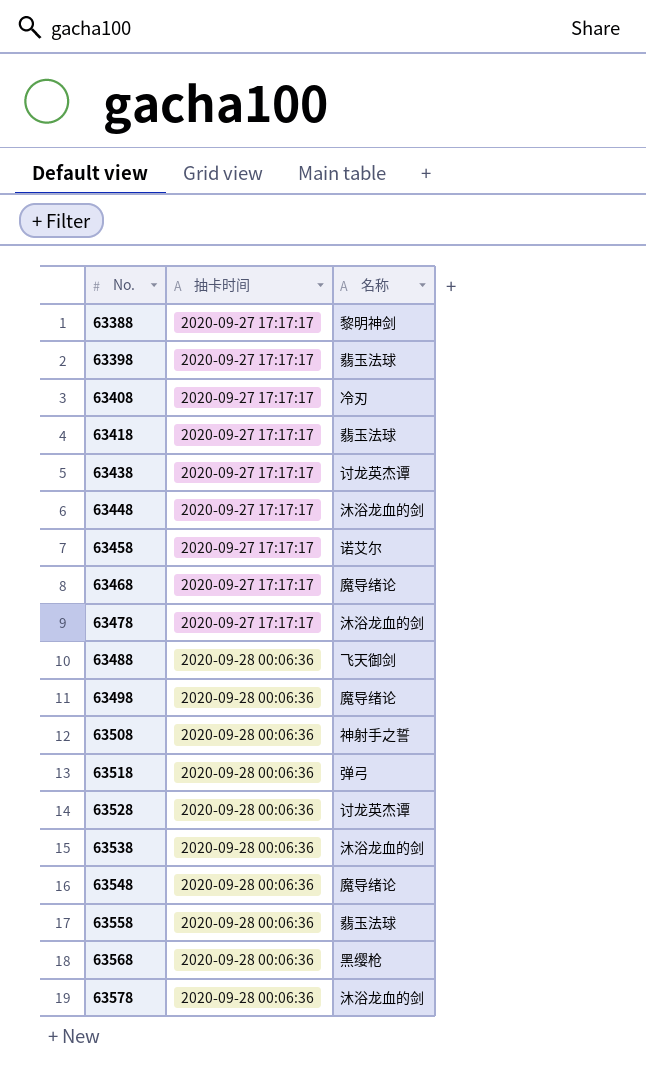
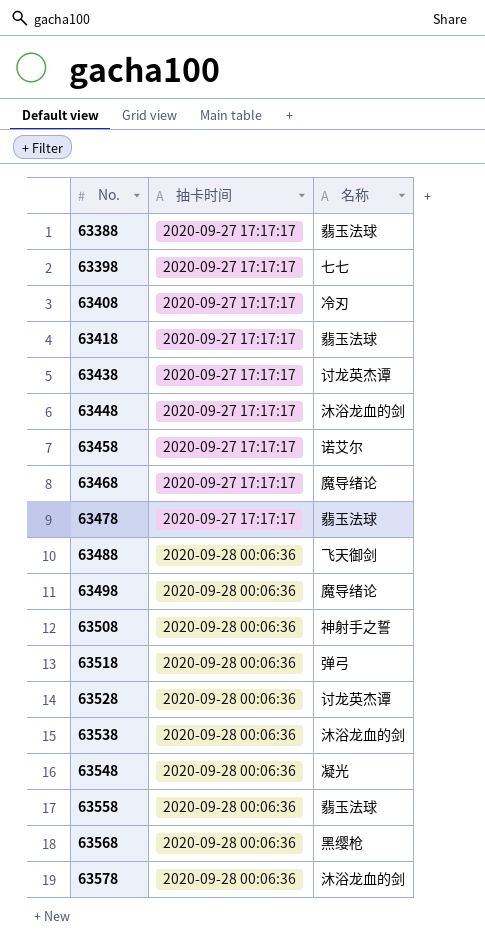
63388 | 名称: 黎明神剑 -> 翡玉法球
63398 | 名称: 翡玉法球 -> 七七
63478 | 名称: 沐浴龙血的剑 -> 翡玉法球
63548 | 名称: 魔导绪论 -> 凝光

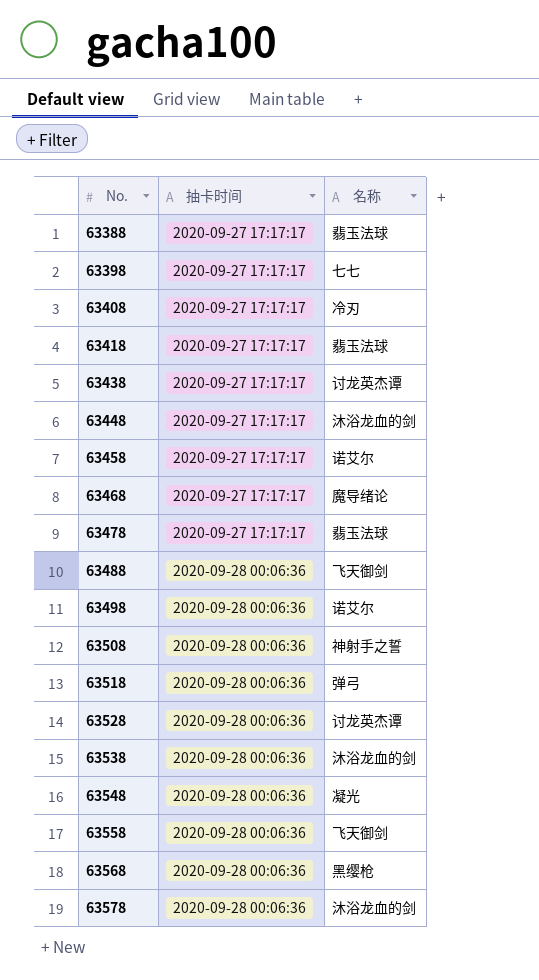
63498 | 名称: 魔导绪论 -> 诺艾尔
63558 | 名称: 翡玉法球 -> 飞天御剑

